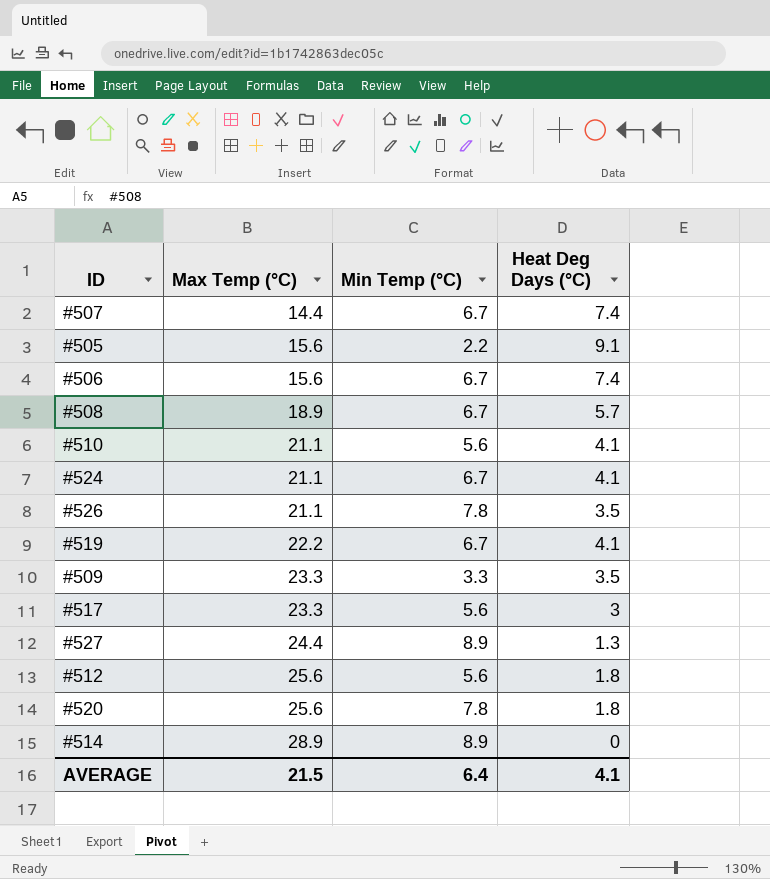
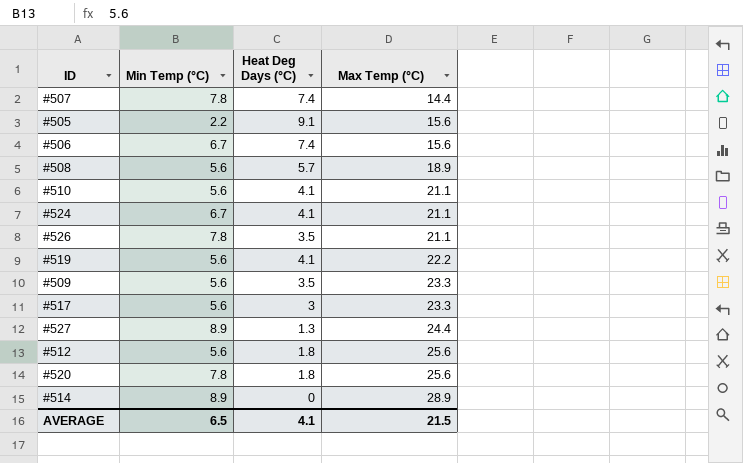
column Max Temp (°C) | position: 2 -> 4
#507 | Min Temp (°C): 6.7 -> 7.8
#508 | Min Temp (°C): 6.7 -> 5.6
#519 | Min Temp (°C): 6.7 -> 5.6
#509 | Min Temp (°C): 3.3 -> 5.6
AVERAGE | Min Temp (°C): 6.4 -> 6.5

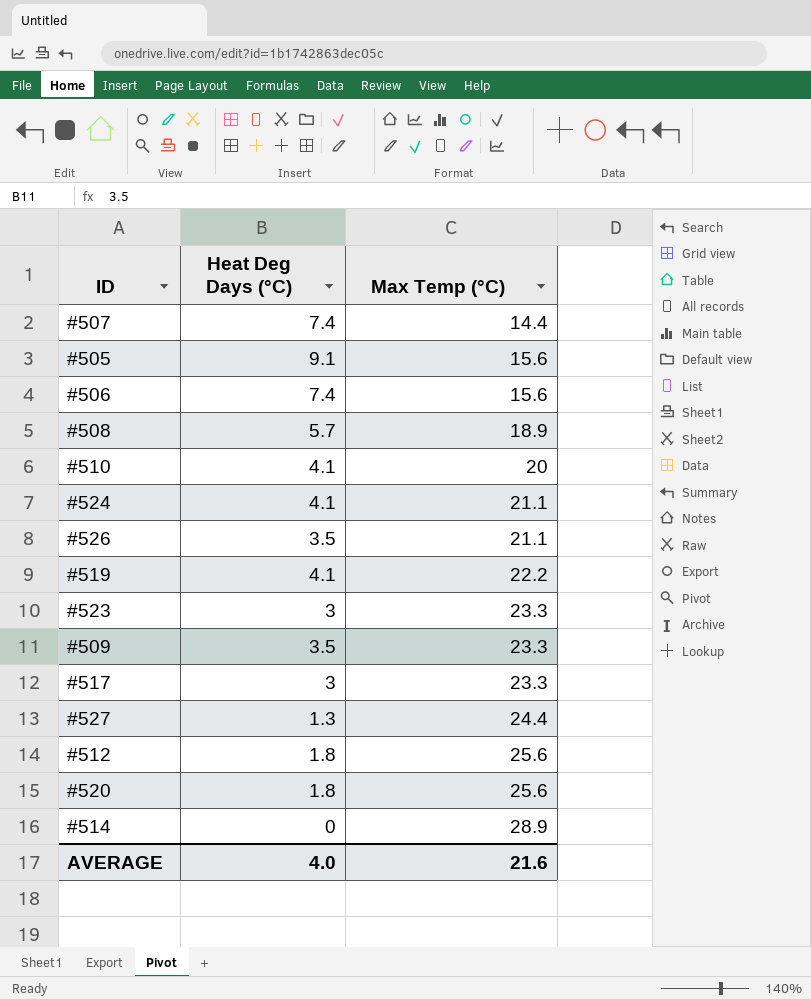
column Min Temp (°C) | position: 2 -> none
#510 | Max Temp (°C): 21.1 -> 20
row #523: none -> 3 | 23.3
AVERAGE | Heat Deg Days (°C): 4.1 -> 4.0
AVERAGE | Max Temp (°C): 21.5 -> 21.6

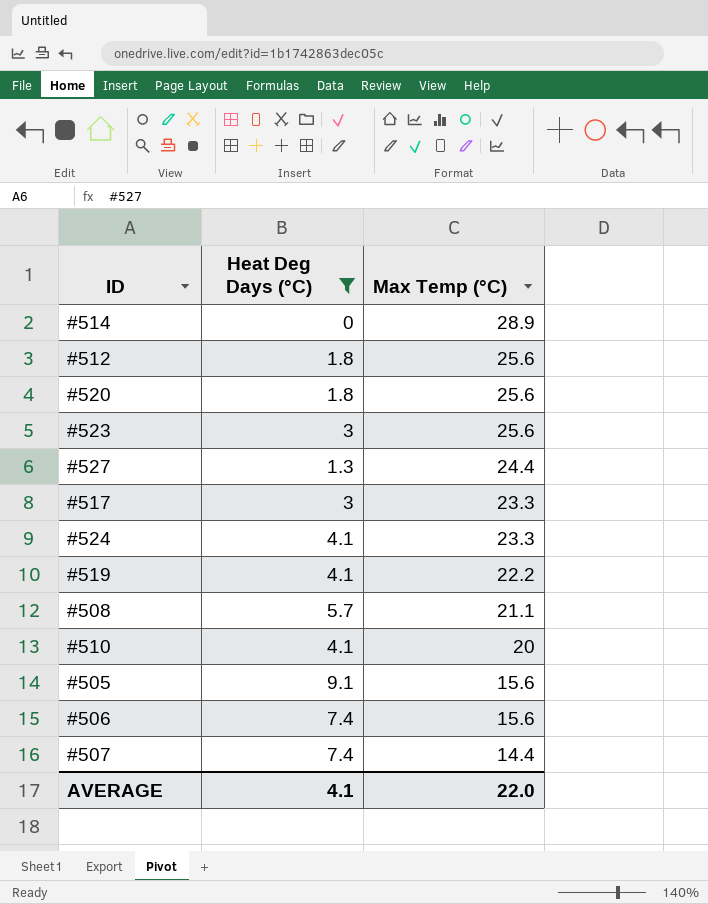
filter: none -> Heat Deg Days (°C) != 3.5
row order: Max Temp (°C) ascending -> Max Temp (°C) descending
#523 | Max Temp (°C): 23.3 -> 25.6
#524 | Max Temp (°C): 21.1 -> 23.3
#508 | Max Temp (°C): 18.9 -> 21.1
AVERAGE | Heat Deg Days (°C): 4.0 -> 4.1
AVERAGE | Max Temp (°C): 21.6 -> 22.0

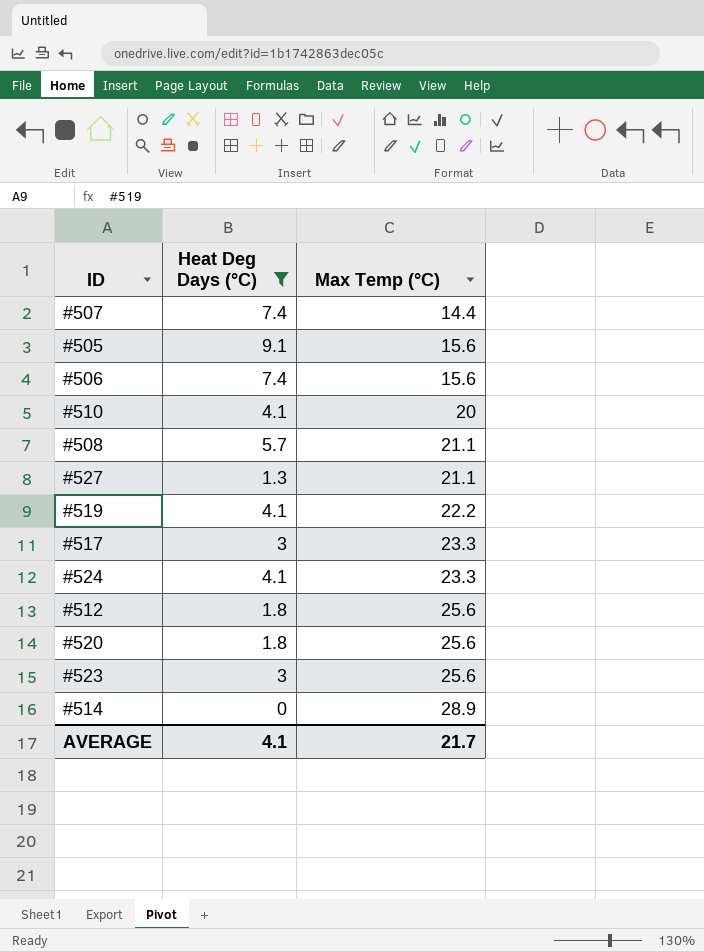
row order: Max Temp (°C) descending -> Max Temp (°C) ascending
#527 | Max Temp (°C): 24.4 -> 21.1
AVERAGE | Max Temp (°C): 22.0 -> 21.7

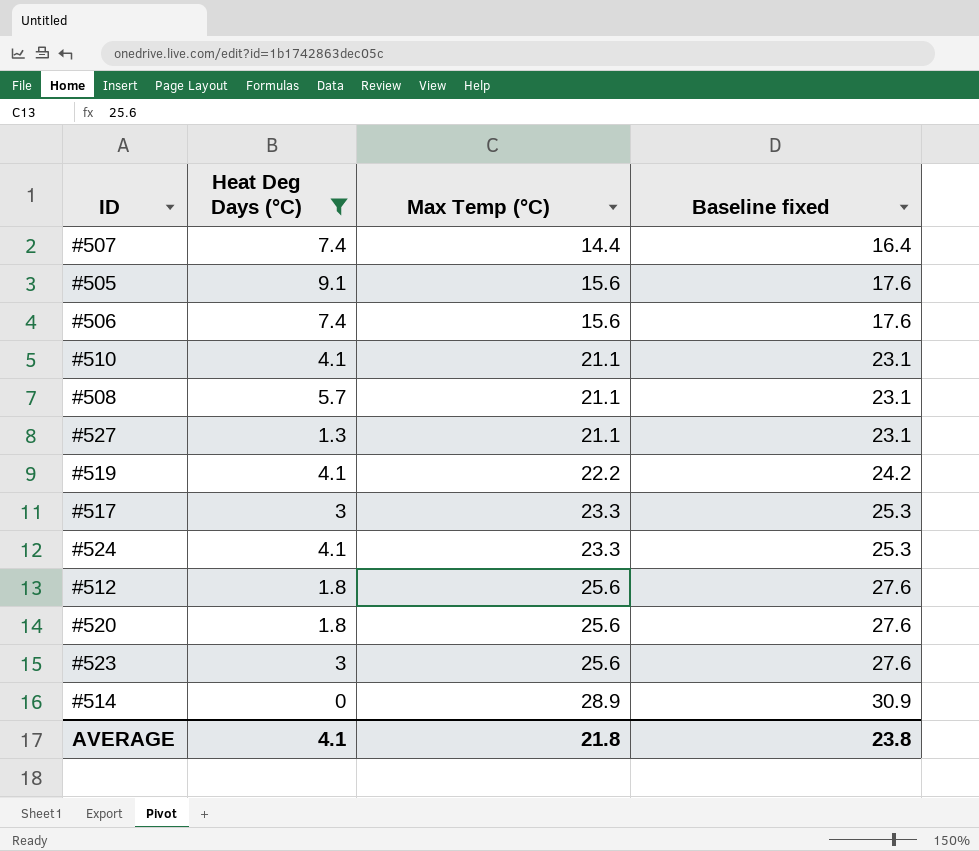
column Baseline fixed | formula: none -> [Max Temp (°C)] + 2
#510 | Max Temp (°C): 20 -> 21.1
AVERAGE | Max Temp (°C): 21.7 -> 21.8

